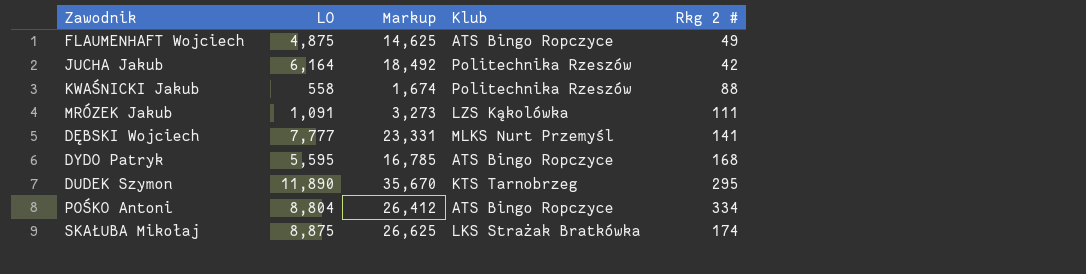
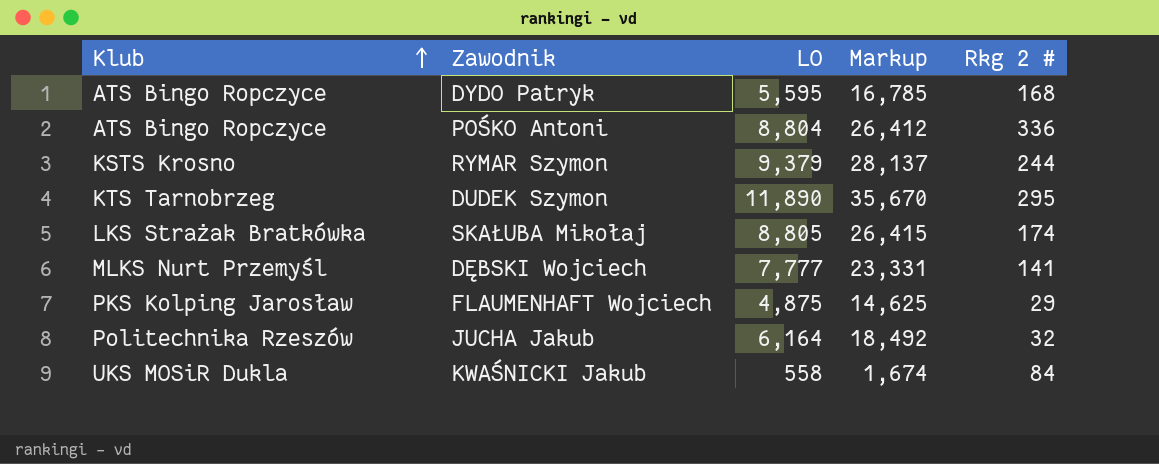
row order: none -> Klub ascending
column Klub | position: 4 -> 1
row MRÓZEK Jakub: 1,091 | 3,273 | LZS Kąkolówka | 111 -> none
POŚKO Antoni | Rkg 2 #: 334 -> 336
row RYMAR Szymon: none -> KSTS Krosno | 9,379 | 28,137 | 244
SKAŁUBA Mikołaj | LO: 8,875 -> 8,805
SKAŁUBA Mikołaj | Markup: 26,625 -> 26,415
FLAUMENHAFT Wojciech | Klub: ATS Bingo Ropczyce -> PKS Kolping Jarosław
FLAUMENHAFT Wojciech | Rkg 2 #: 49 -> 29
JUCHA Jakub | Rkg 2 #: 42 -> 32
KWAŚNICKI Jakub | Klub: Politechnika Rzeszów -> UKS MOSiR Dukla
KWAŚNICKI Jakub | Rkg 2 #: 88 -> 84

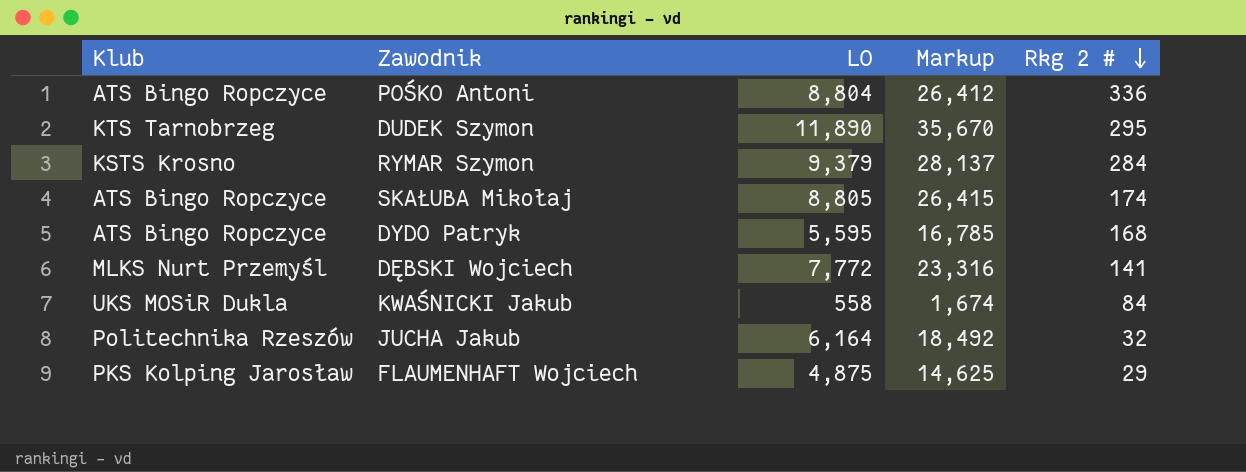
row order: Klub ascending -> Rkg 2 # descending
RYMAR Szymon | Rkg 2 #: 244 -> 284
SKAŁUBA Mikołaj | Klub: LKS Strażak Bratkówka -> ATS Bingo Ropczyce
DĘBSKI Wojciech | LO: 7,777 -> 7,772
DĘBSKI Wojciech | Markup: 23,331 -> 23,316

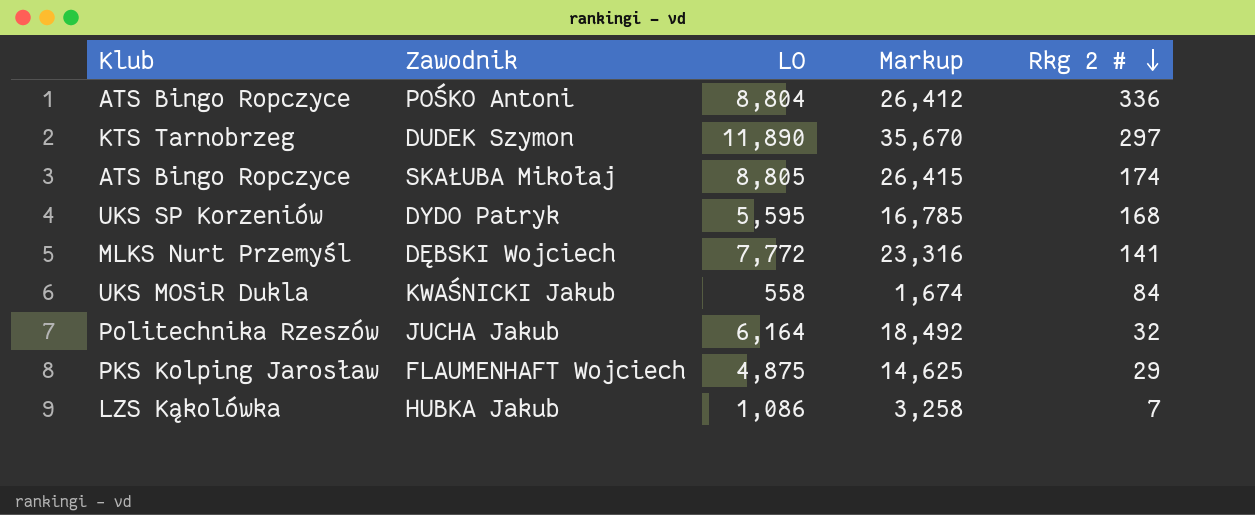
row RYMAR Szymon: KSTS Krosno | 9,379 | 28,137 | 284 -> none
DUDEK Szymon | Rkg 2 #: 295 -> 297
DYDO Patryk | Klub: ATS Bingo Ropczyce -> UKS SP Korzeniów
row HUBKA Jakub: none -> LZS Kąkolówka | 1,086 | 3,258 | 7

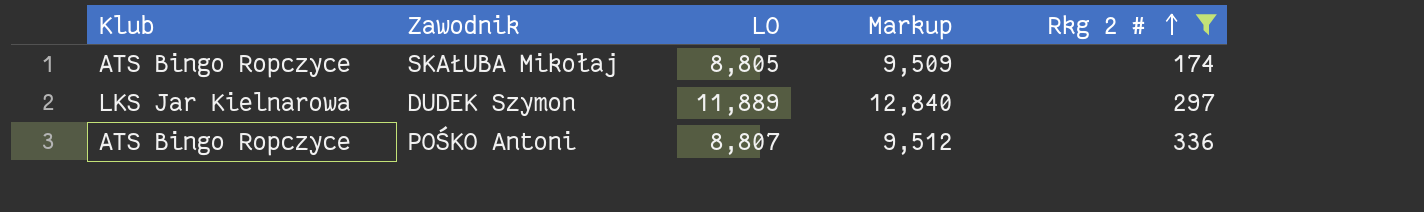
filter: none -> Rkg 2 # >= 174
row order: Rkg 2 # descending -> Rkg 2 # ascending
column Markup | formula: [LO] * 3 -> [LO] * 1.08
DUDEK Szymon | Klub: KTS Tarnobrzeg -> LKS Jar Kielnarowa
DUDEK Szymon | LO: 11,890 -> 11,889
POŚKO Antoni | LO: 8,804 -> 8,807

